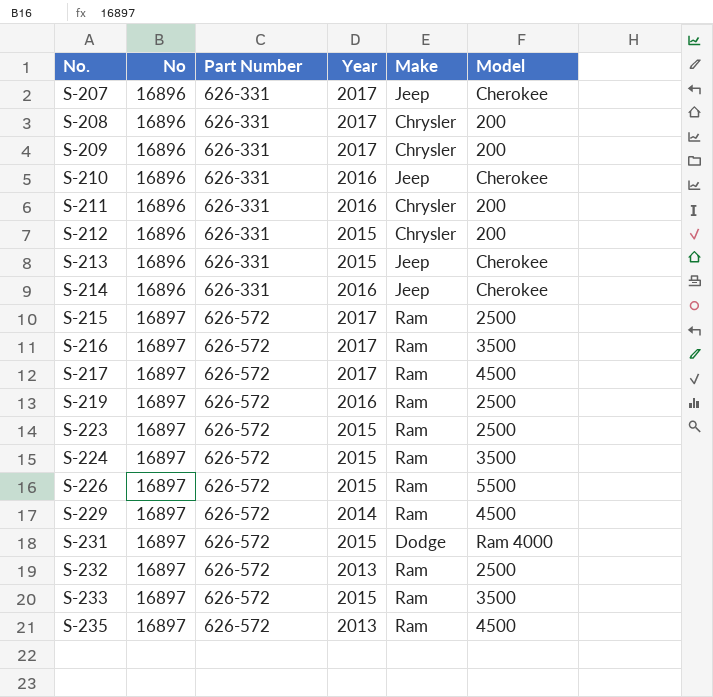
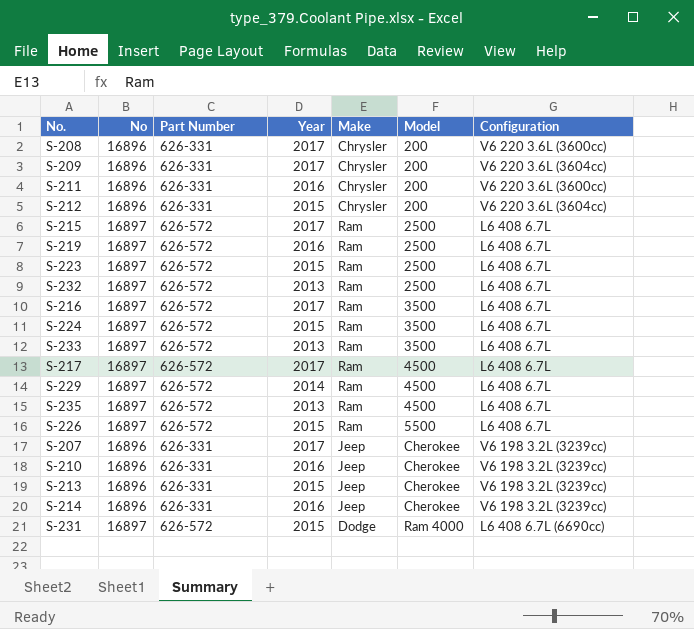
row order: No. ascending -> Model ascending
column Configuration | position: none -> 7
S-233 | Year: 2015 -> 2013

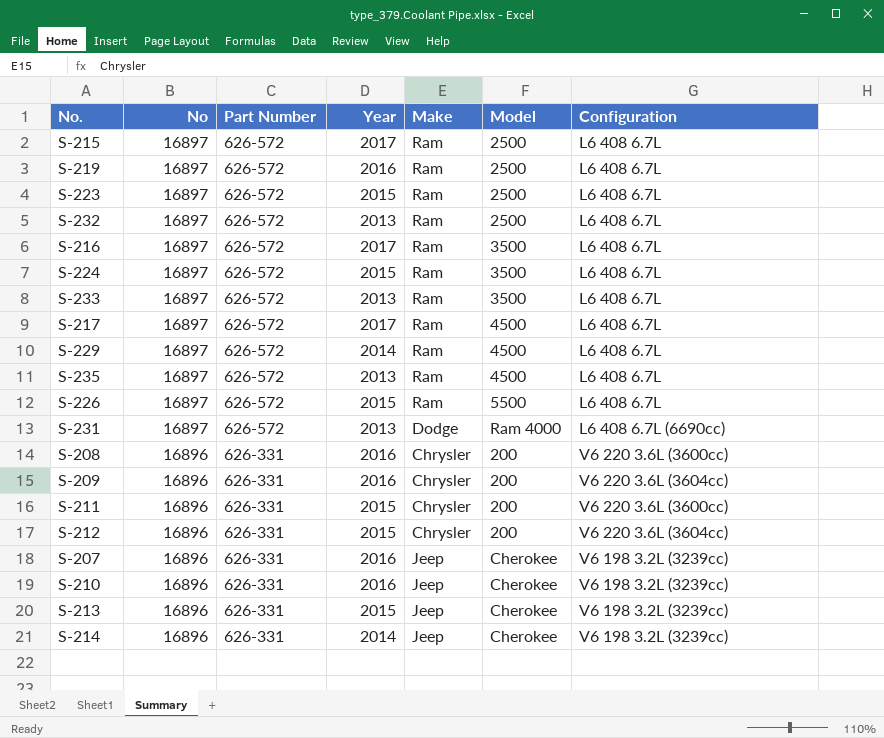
row order: Model ascending -> No descending
S-231 | Year: 2015 -> 2013
S-208 | Year: 2017 -> 2016
S-209 | Year: 2017 -> 2016
S-211 | Year: 2016 -> 2015
S-207 | Year: 2017 -> 2016
S-214 | Year: 2016 -> 2014

